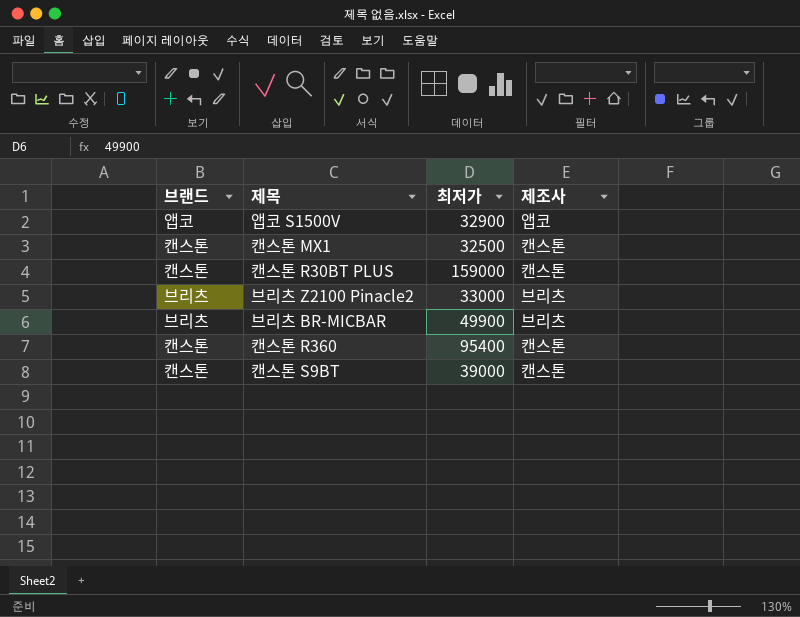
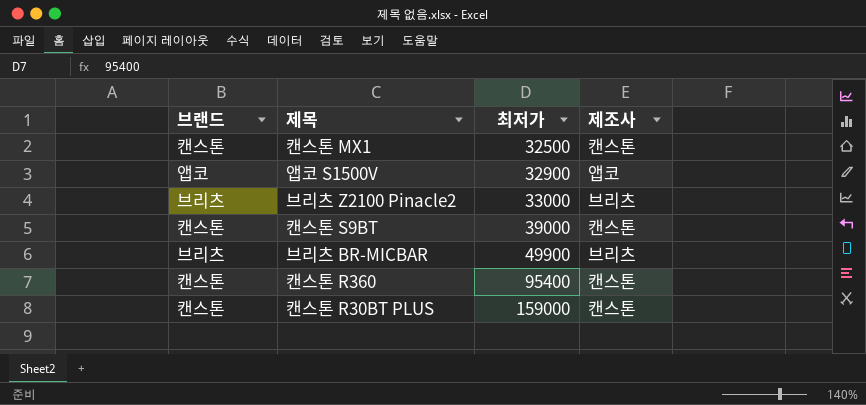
row order: none -> 최저가 ascending

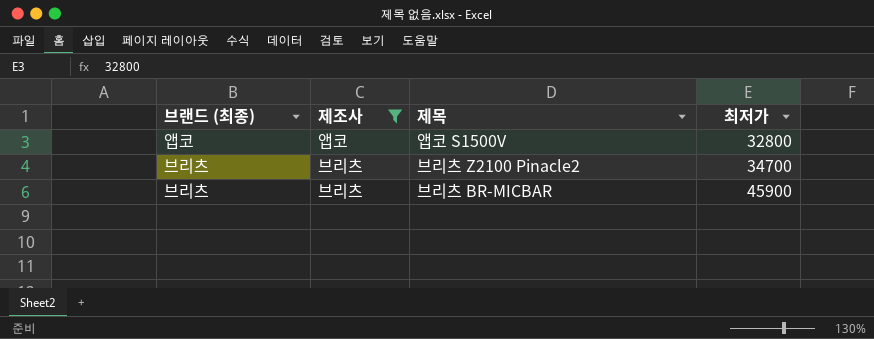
filter: none -> 제조사 != 캔스톤
column name: 브랜드 -> 브랜드 (최종)
column 제조사 | position: 4 -> 2
앱코 S1500V | 최저가: 32900 -> 32800
브리츠 Z2100 Pinacle2 | 최저가: 33000 -> 34700
브리츠 BR-MICBAR | 최저가: 49900 -> 45900

